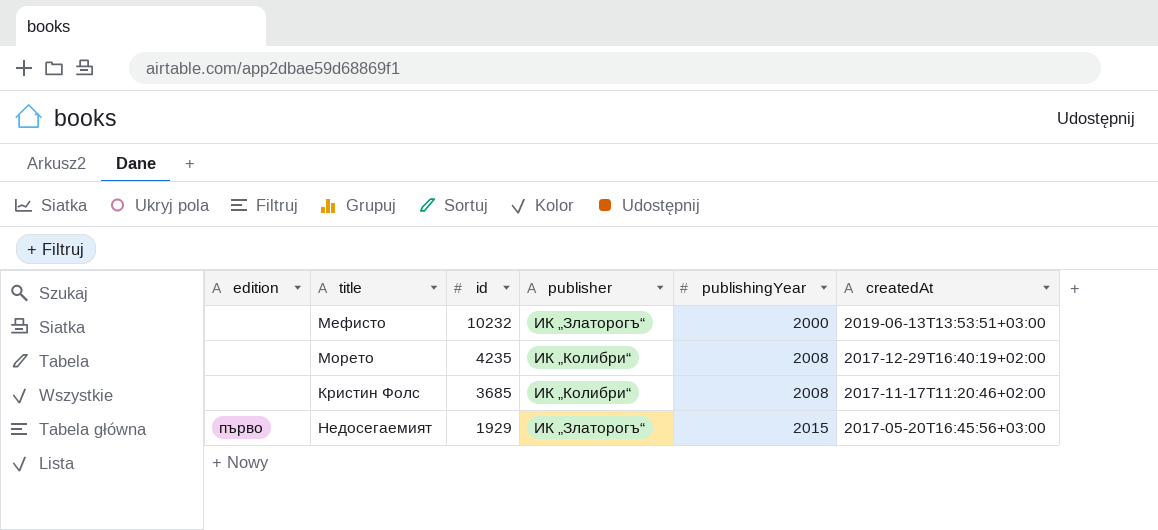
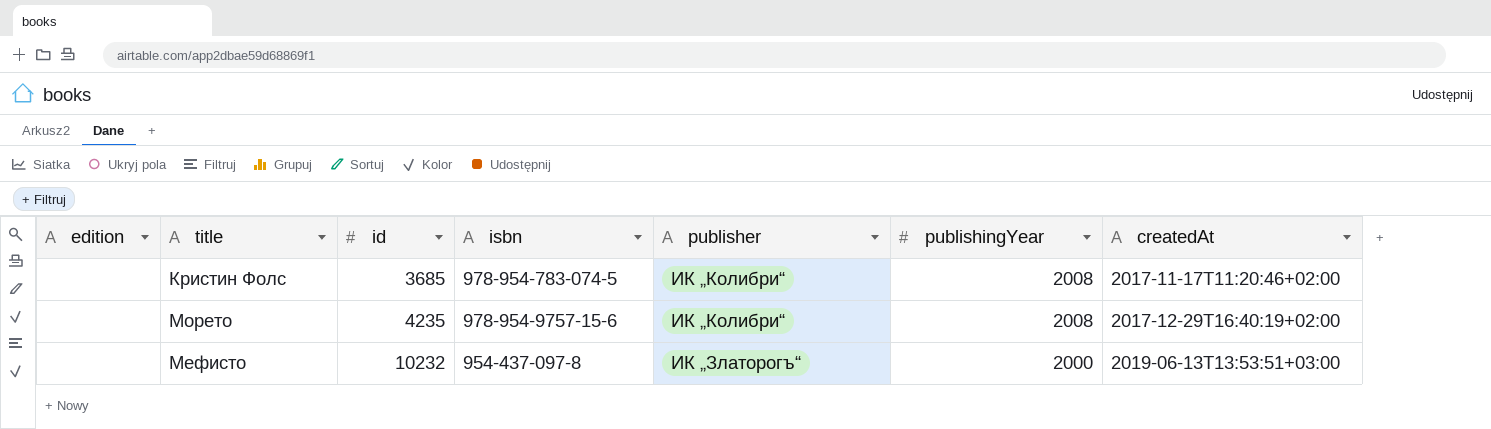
row order: id descending -> id ascending
column isbn | position: none -> 4
row Недосегаемият: първо | 1929 | ИК „Златорогъ“ | 2015 | 2017-05-20T16:45:56+03:00 -> none

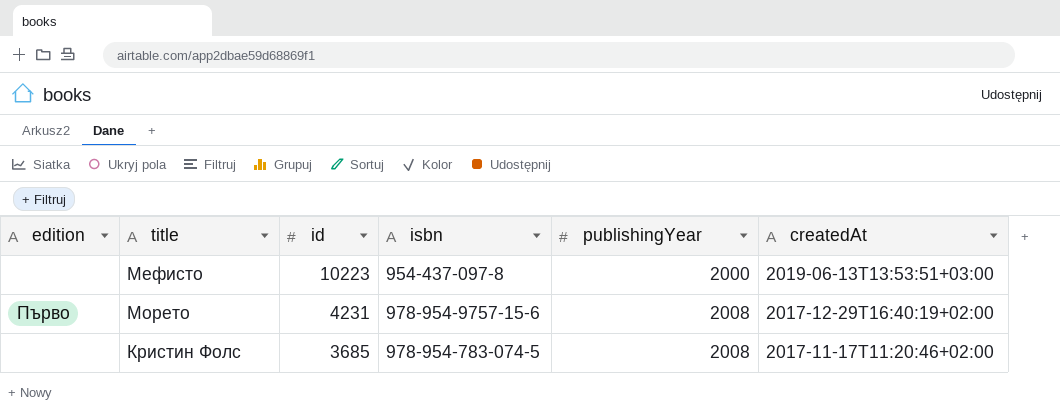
row order: id ascending -> id descending
column publisher | position: 5 -> none
Мефисто | id: 10232 -> 10223
Морето | edition: none -> Първо
Морето | id: 4235 -> 4231

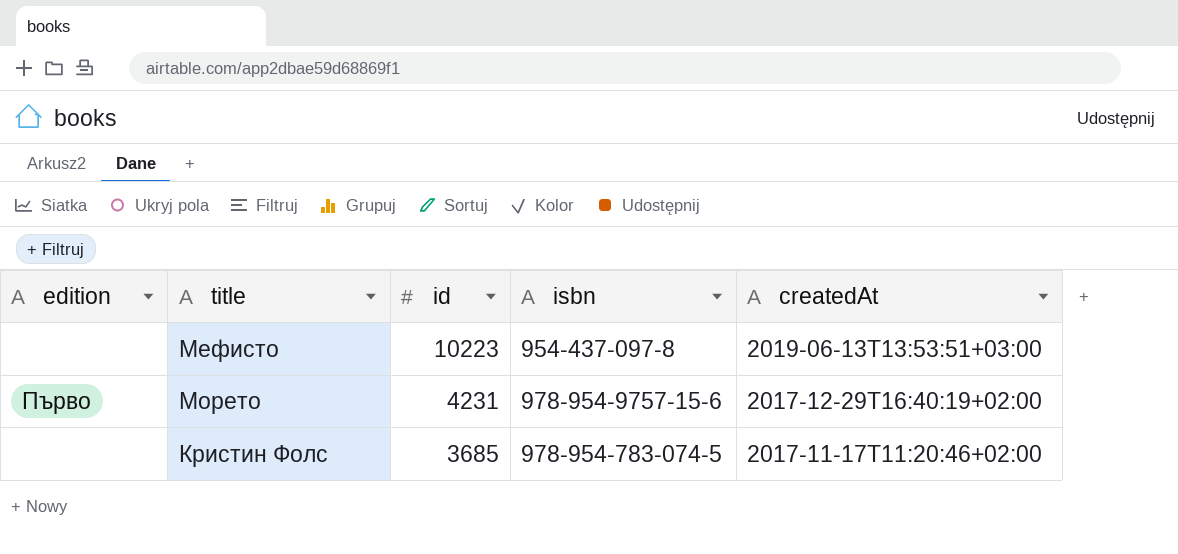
column publishingYear | position: 5 -> none

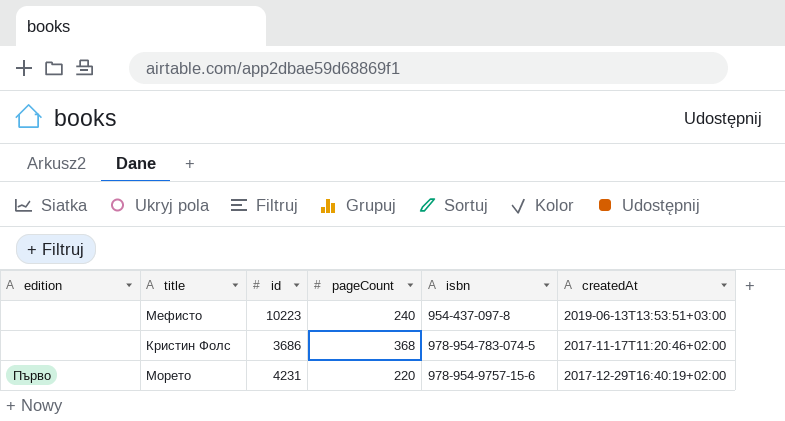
row order: id descending -> isbn ascending
column pageCount | position: none -> 4
Кристин Фолс | id: 3685 -> 3686

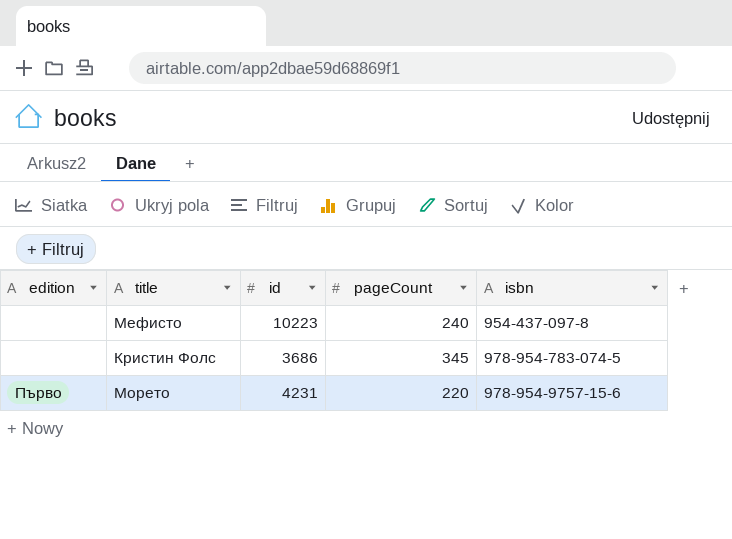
column createdAt | position: 6 -> none
Кристин Фолс | pageCount: 368 -> 345

